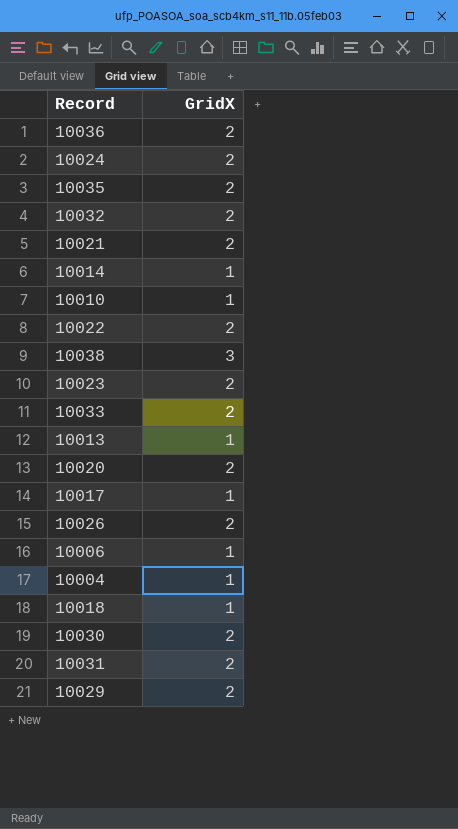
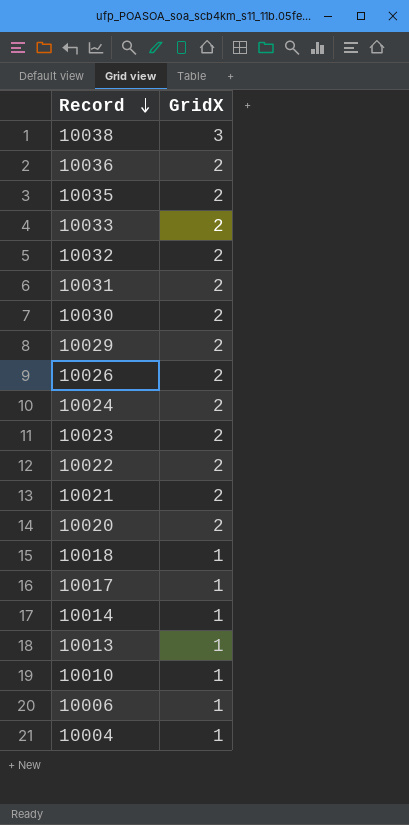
row order: none -> Record descending

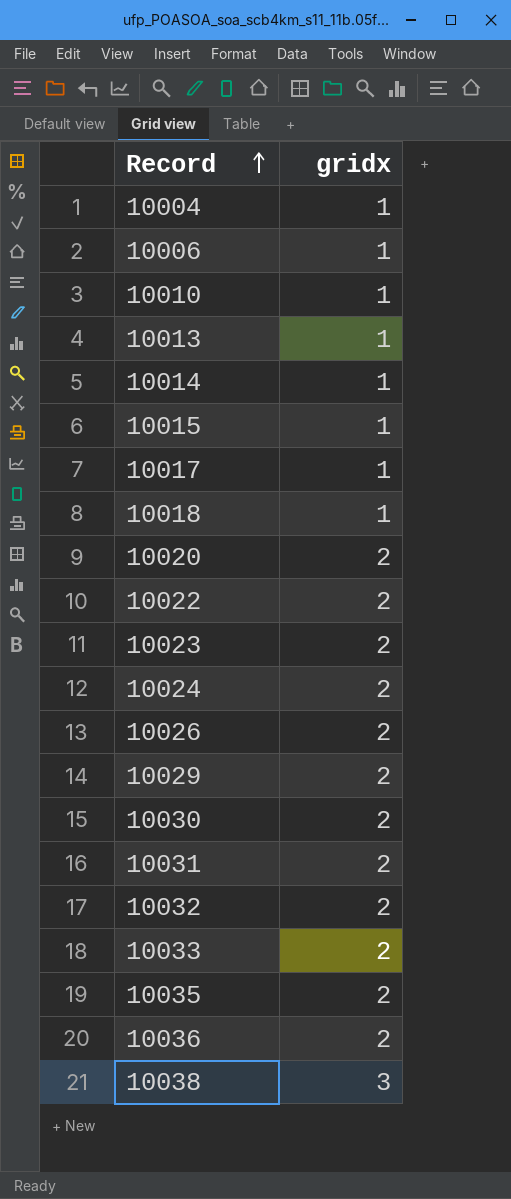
row order: Record descending -> Record ascending
column name: GridX -> gridx
row 10021: 2 -> none
row 10015: none -> 1

